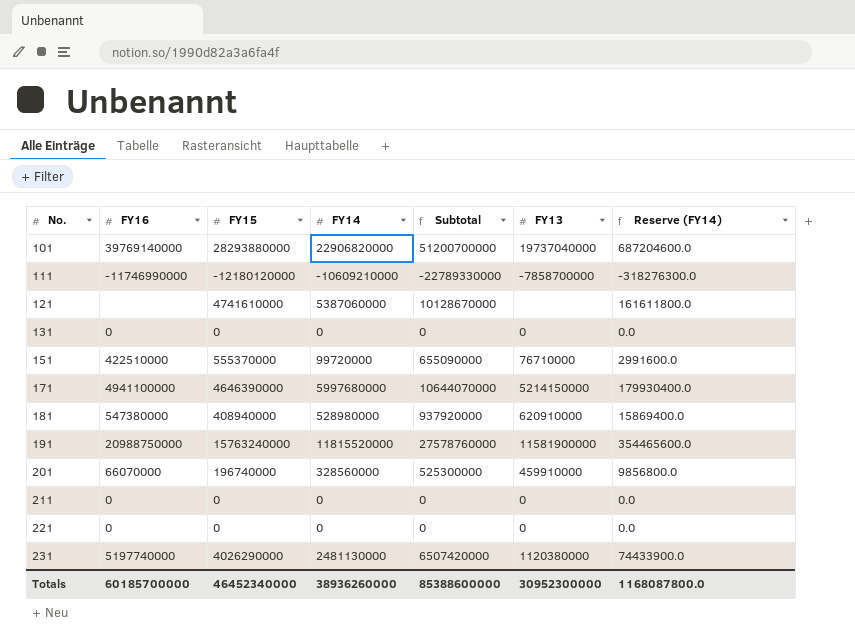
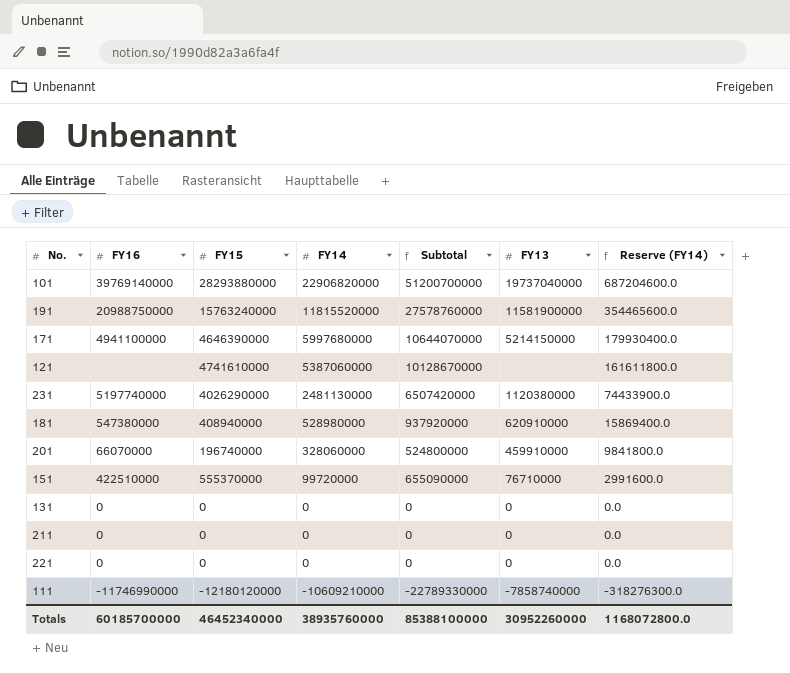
row order: No. ascending -> FY14 descending
201 | FY14: 328560000 -> 328060000
201 | Subtotal: 525300000 -> 524800000
201 | Reserve (FY14): 9856800.0 -> 9841800.0
111 | FY13: -7858700000 -> -7858740000
Totals | FY14: 38936260000 -> 38935760000
Totals | Subtotal: 85388600000 -> 85388100000
Totals | FY13: 30952300000 -> 30952260000
Totals | Reserve (FY14): 1168087800.0 -> 1168072800.0

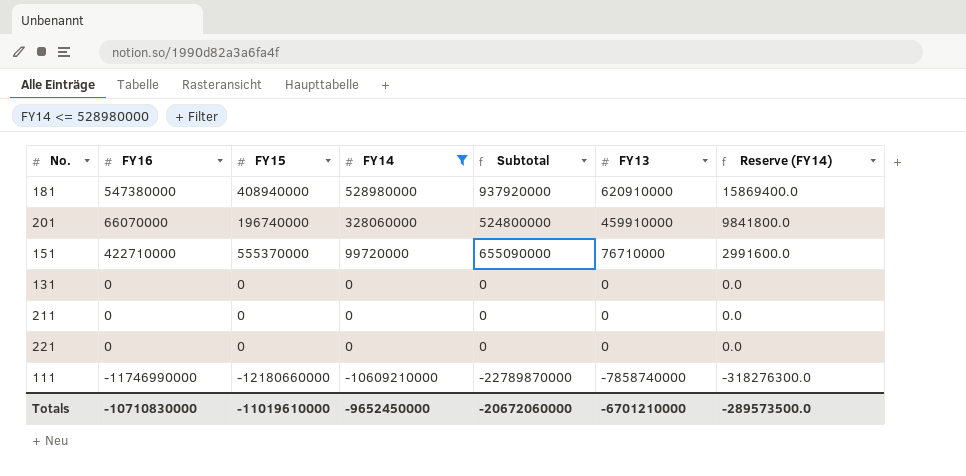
filter: none -> FY14 <= 528980000
151 | FY16: 422510000 -> 422710000
111 | FY15: -12180120000 -> -12180660000
111 | Subtotal: -22789330000 -> -22789870000
Totals | FY16: 60185700000 -> -10710830000
Totals | FY15: 46452340000 -> -11019610000
Totals | FY14: 38935760000 -> -9652450000
Totals | Subtotal: 85388100000 -> -20672060000
Totals | FY13: 30952260000 -> -6701210000
Totals | Reserve (FY14): 1168072800.0 -> -289573500.0

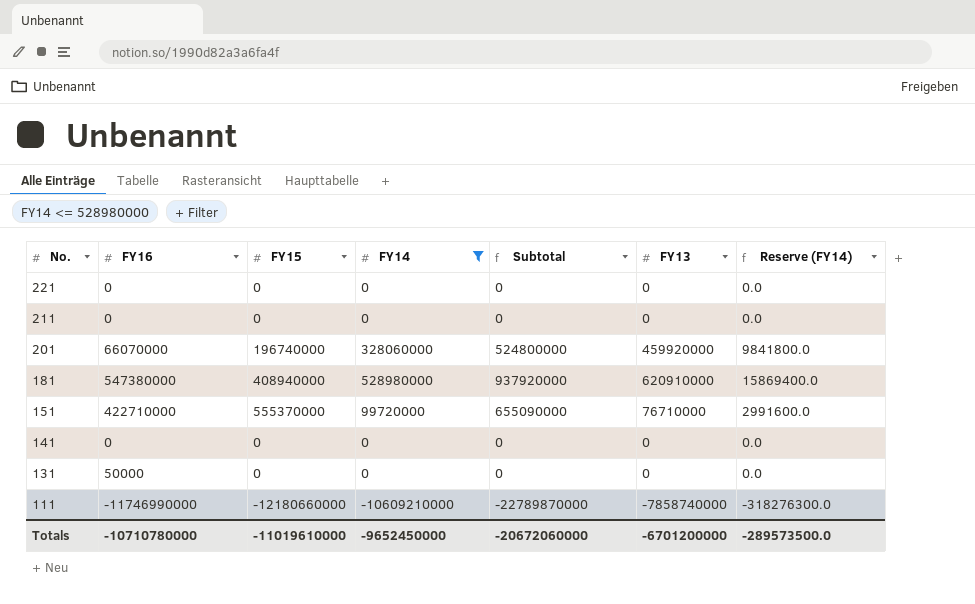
row order: FY14 descending -> No. descending
201 | FY13: 459910000 -> 459920000
row 141: none -> 0 | 0 | 0 | 0 | 0 | 0.0
131 | FY16: 0 -> 50000
Totals | FY16: -10710830000 -> -10710780000
Totals | FY13: -6701210000 -> -6701200000

